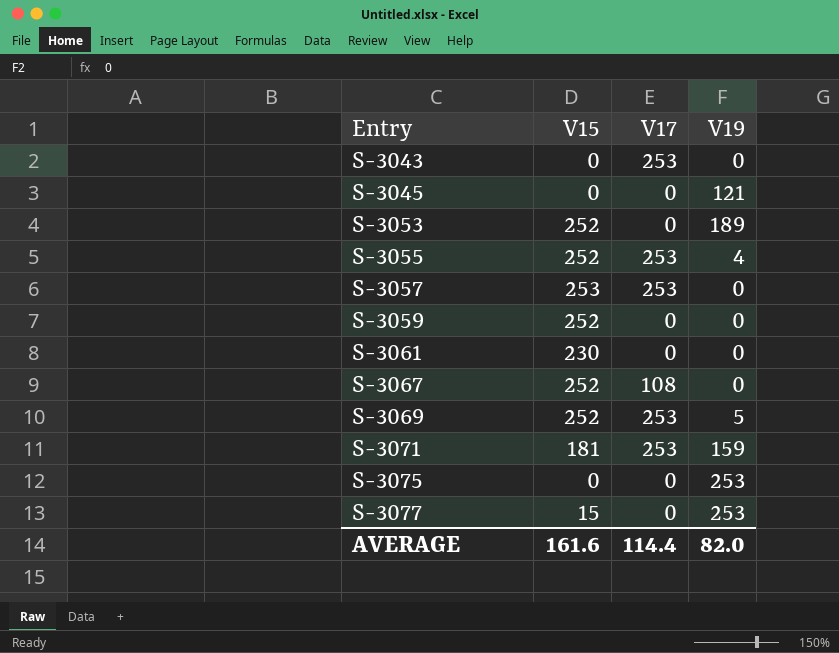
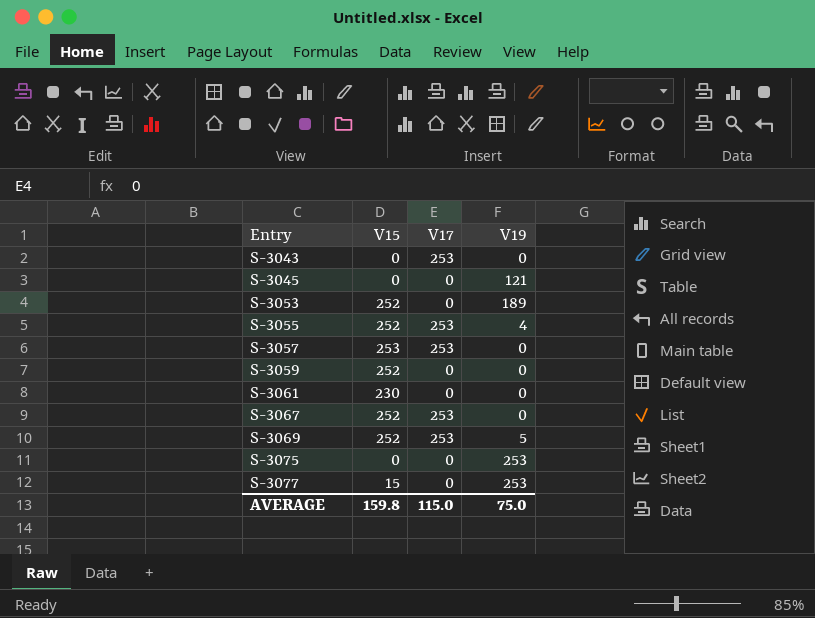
row S-3071: 181 | 253 | 159 -> none
S-3067 | V17: 108 -> 253
AVERAGE | V15: 161.6 -> 159.8
AVERAGE | V17: 114.4 -> 115.0
AVERAGE | V19: 82.0 -> 75.0

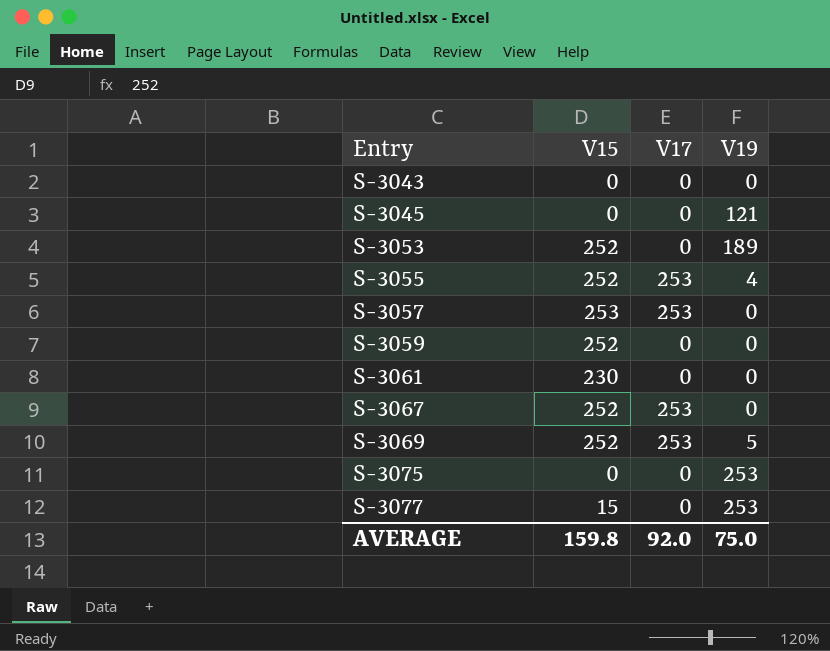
S-3043 | V17: 253 -> 0
AVERAGE | V17: 115.0 -> 92.0

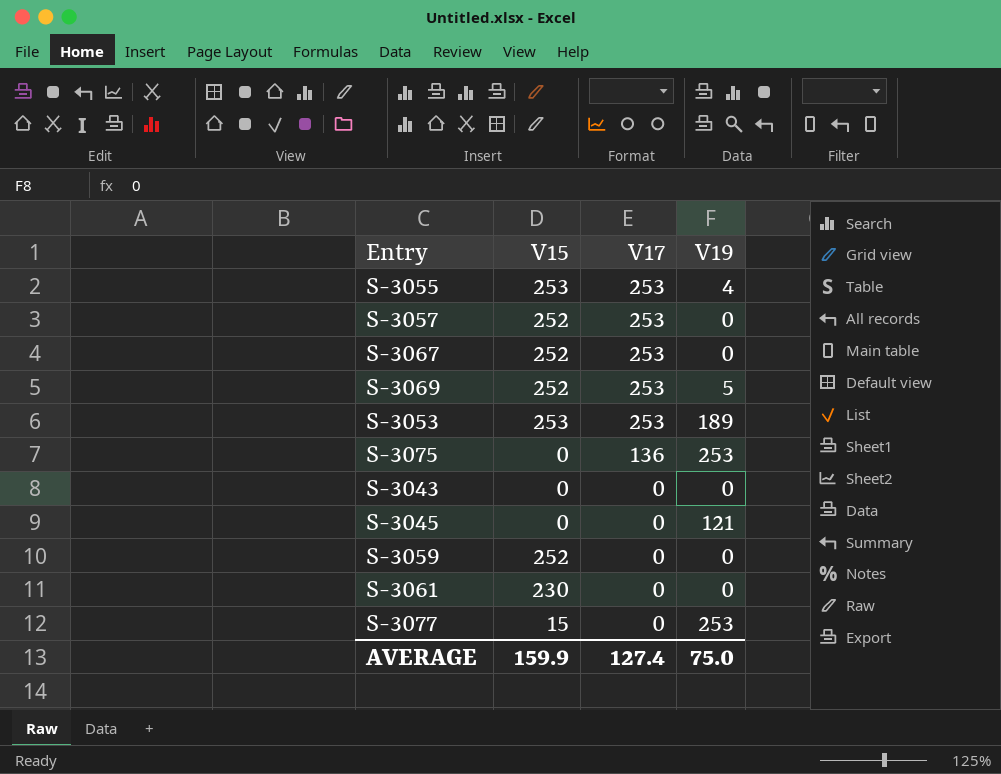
row order: Entry ascending -> V17 descending
S-3055 | V15: 252 -> 253
S-3057 | V15: 253 -> 252
S-3053 | V15: 252 -> 253
S-3053 | V17: 0 -> 253
S-3075 | V17: 0 -> 136
AVERAGE | V15: 159.8 -> 159.9
AVERAGE | V17: 92.0 -> 127.4

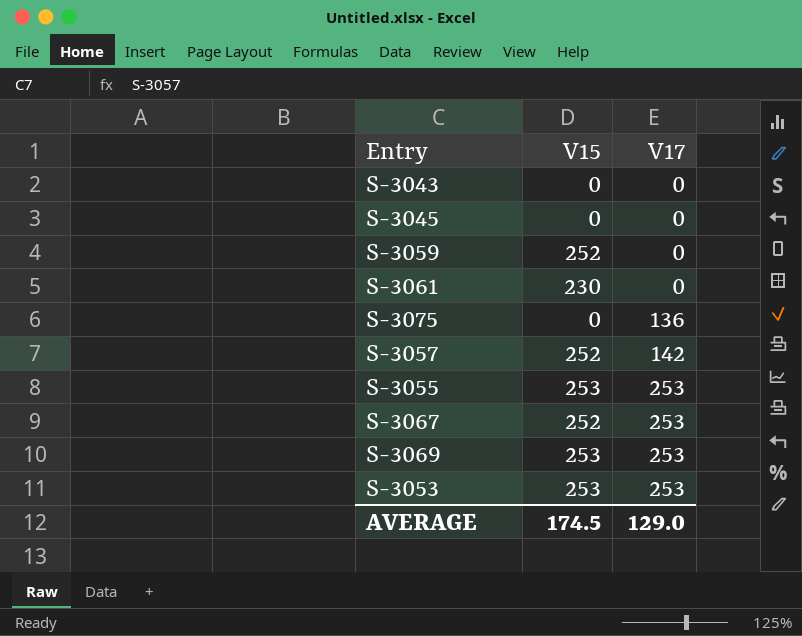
row order: V17 descending -> V17 ascending
column V19 | position: 4 -> none
row S-3077: 15 | 0 | 253 -> none
S-3057 | V17: 253 -> 142
S-3069 | V15: 252 -> 253
AVERAGE | V15: 159.9 -> 174.5
AVERAGE | V17: 127.4 -> 129.0

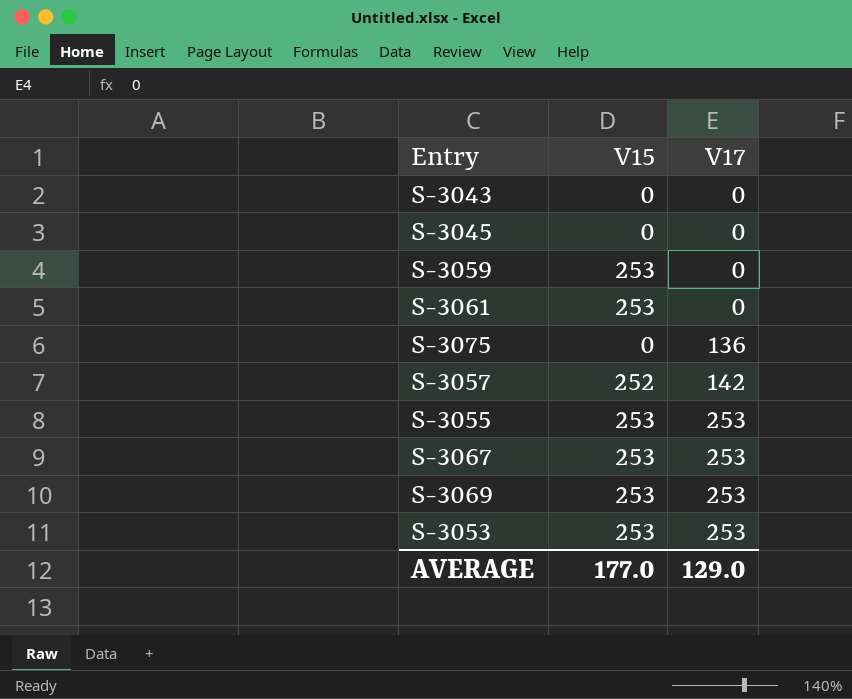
S-3059 | V15: 252 -> 253
S-3061 | V15: 230 -> 253
S-3067 | V15: 252 -> 253
AVERAGE | V15: 174.5 -> 177.0

